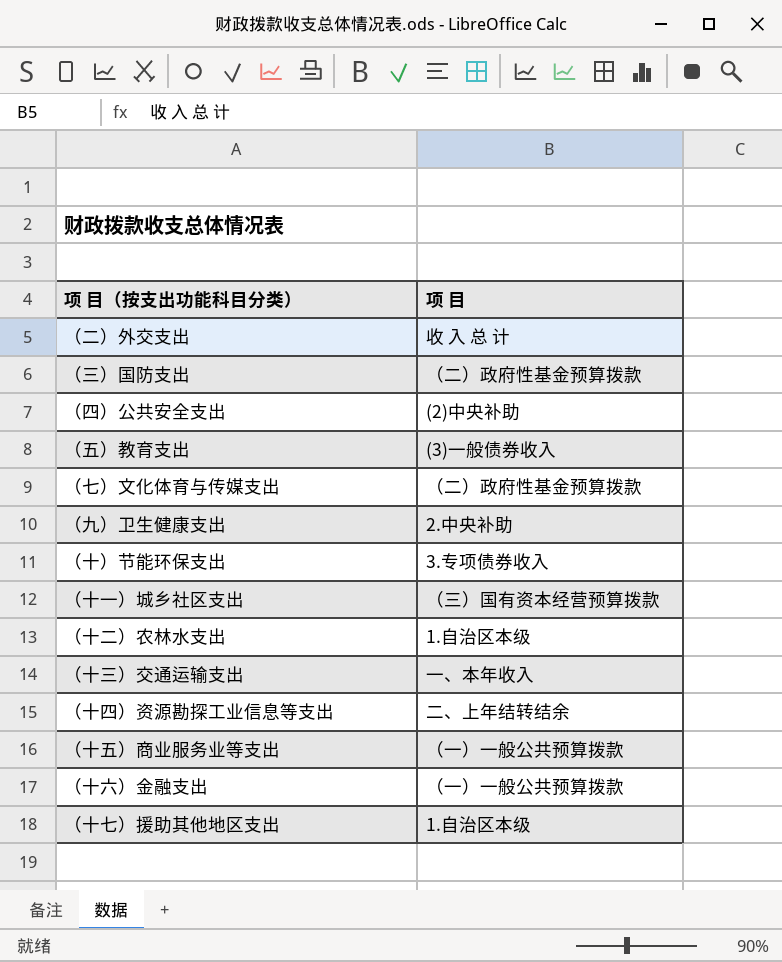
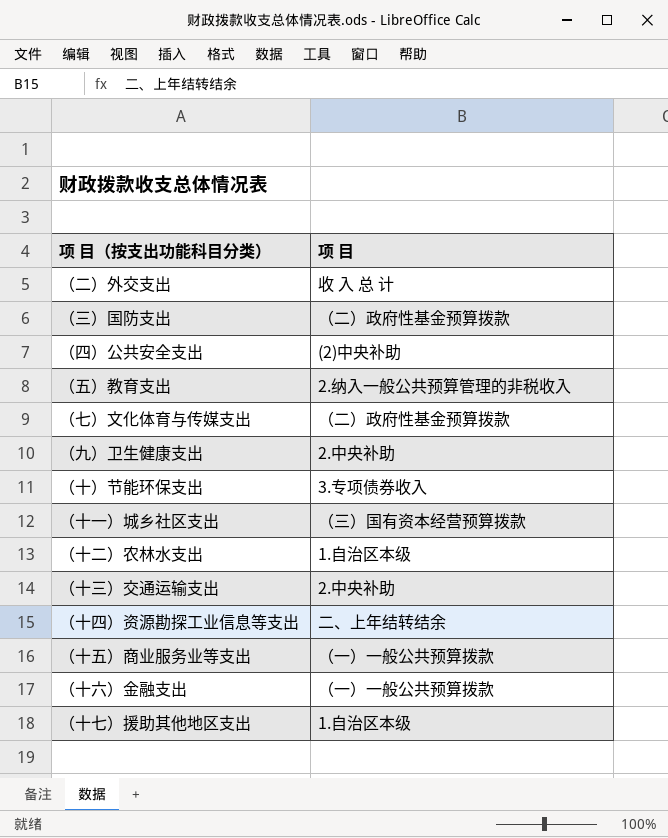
（五）教育支出 | 项 目: (3)一般债券收入 -> 2.纳入一般公共预算管理的非税收入
（十三）交通运输支出 | 项 目: 一、本年收入 -> 2.中央补助

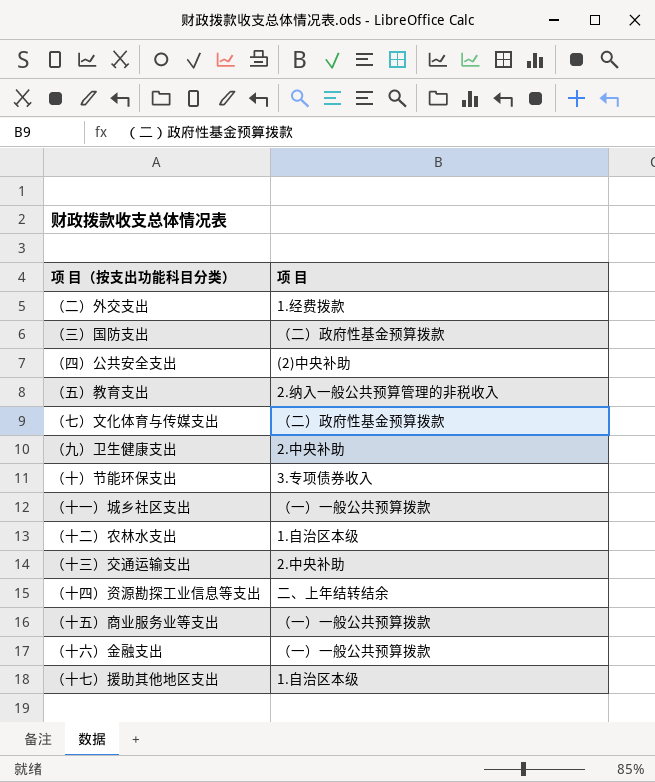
（二）外交支出 | 项 目: 收 入 总 计 -> 1.经费拨款
（十一）城乡社区支出 | 项 目: （三）国有资本经营预算拨款 -> （一）一般公共预算拨款

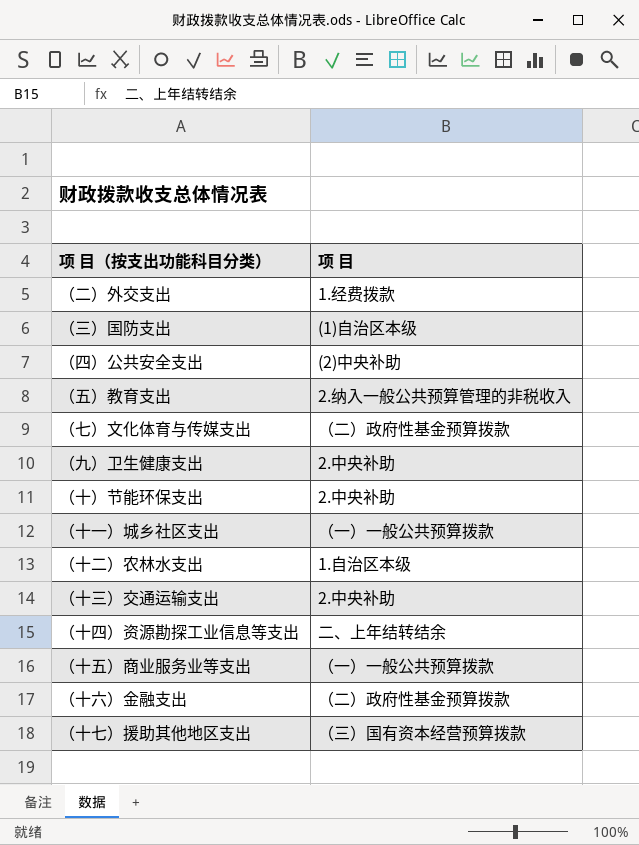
（三）国防支出 | 项 目: （二）政府性基金预算拨款 -> (1)自治区本级
（十）节能环保支出 | 项 目: 3.专项债券收入 -> 2.中央补助
（十六）金融支出 | 项 目: （一）一般公共预算拨款 -> （二）政府性基金预算拨款
（十七）援助其他地区支出 | 项 目: 1.自治区本级 -> （三）国有资本经营预算拨款

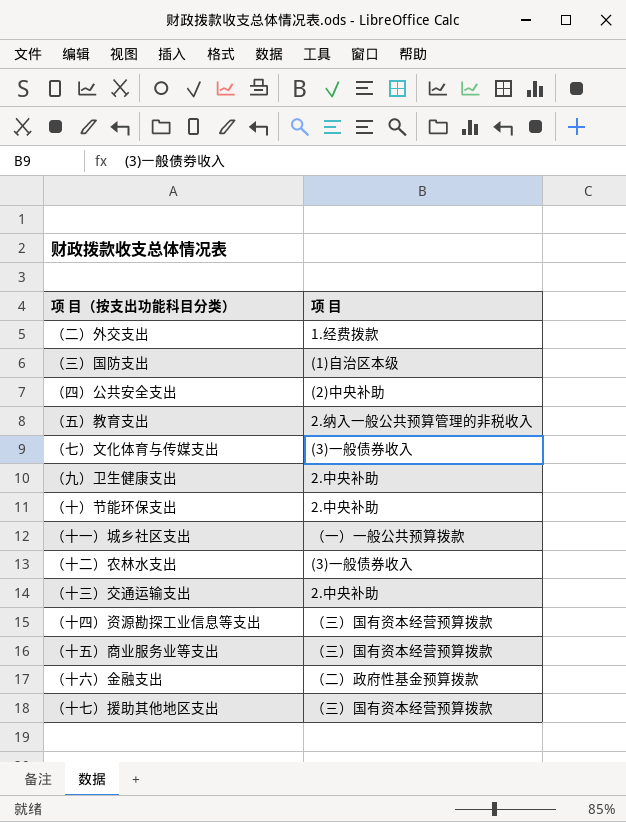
（七）文化体育与传媒支出 | 项 目: （二）政府性基金预算拨款 -> (3)一般债券收入
（十二）农林水支出 | 项 目: 1.自治区本级 -> (3)一般债券收入
（十四）资源勘探工业信息等支出 | 项 目: 二、上年结转结余 -> （三）国有资本经营预算拨款
（十五）商业服务业等支出 | 项 目: （一）一般公共预算拨款 -> （三）国有资本经营预算拨款

